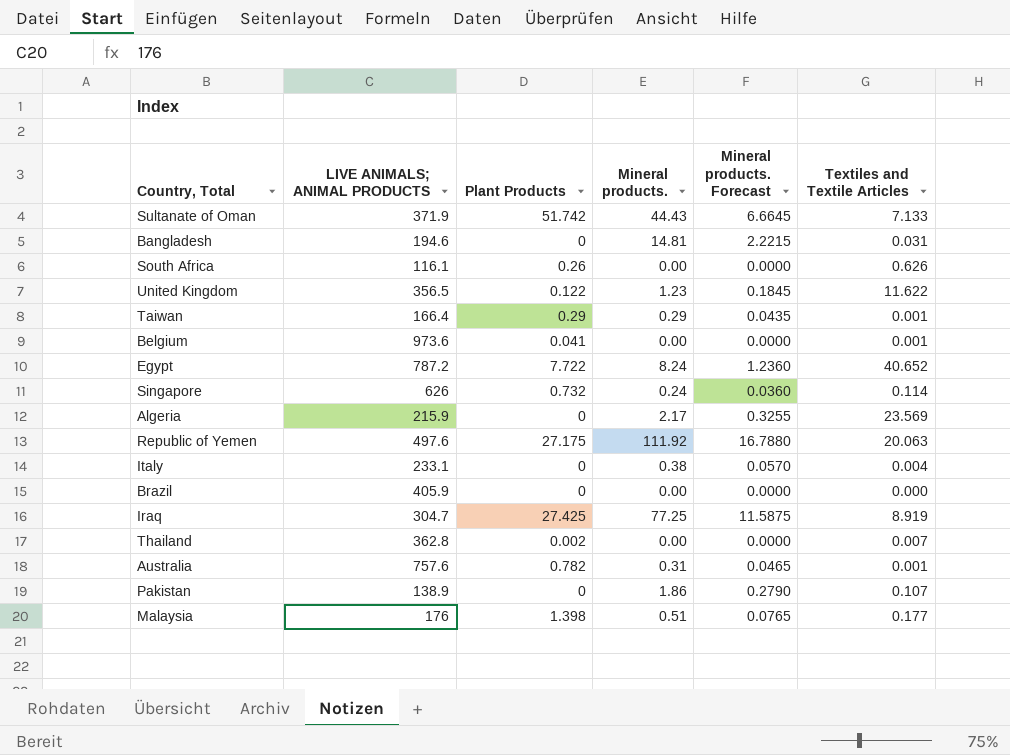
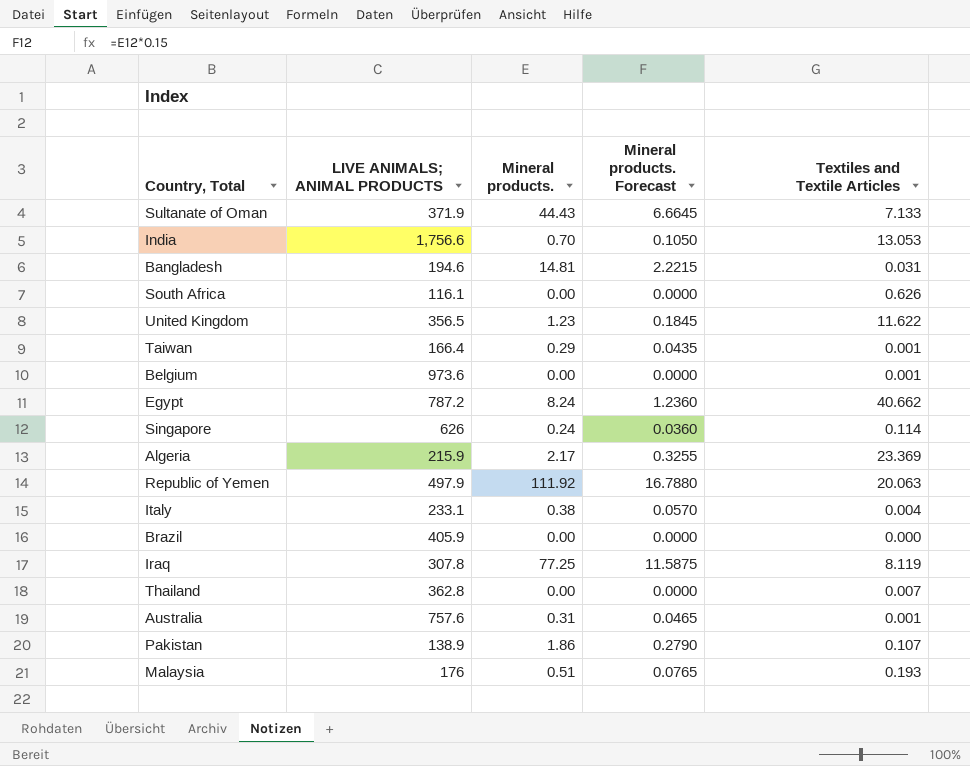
column Plant Products | position: 3 -> none
row India: none -> 1,756.6 | 0.70 | 0.1050 | 13.053
Egypt | Textiles and Textile Articles: 40.652 -> 40.662
Algeria | Textiles and Textile Articles: 23.569 -> 23.369
Republic of Yemen | LIVE ANIMALS; ANIMAL PRODUCTS: 497.6 -> 497.9
Iraq | LIVE ANIMALS; ANIMAL PRODUCTS: 304.7 -> 307.8
Iraq | Textiles and Textile Articles: 8.919 -> 8.119
Malaysia | Textiles and Textile Articles: 0.177 -> 0.193

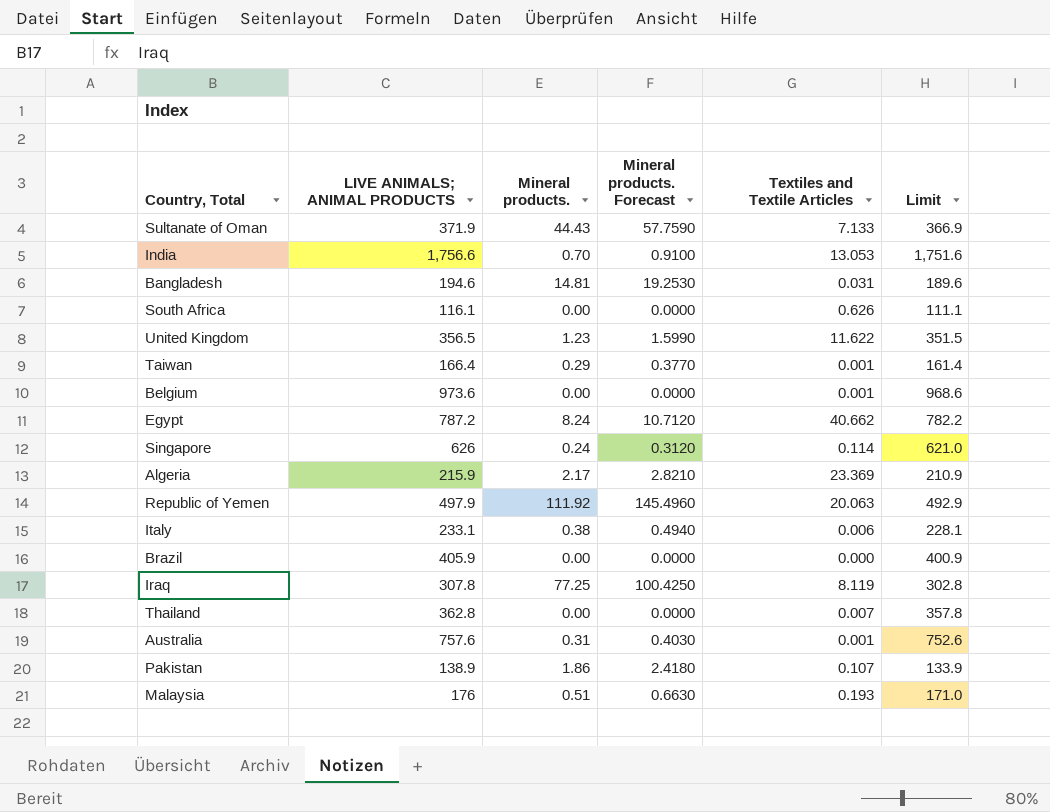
column Mineral products. Forecast | formula: [Mineral products.] * 0.15 -> [Mineral products.] * 1.3
column Limit | formula: none -> [LIVE ANIMALS; ANIMAL PRODUCTS] - 5
Italy | Textiles and Textile Articles: 0.004 -> 0.006

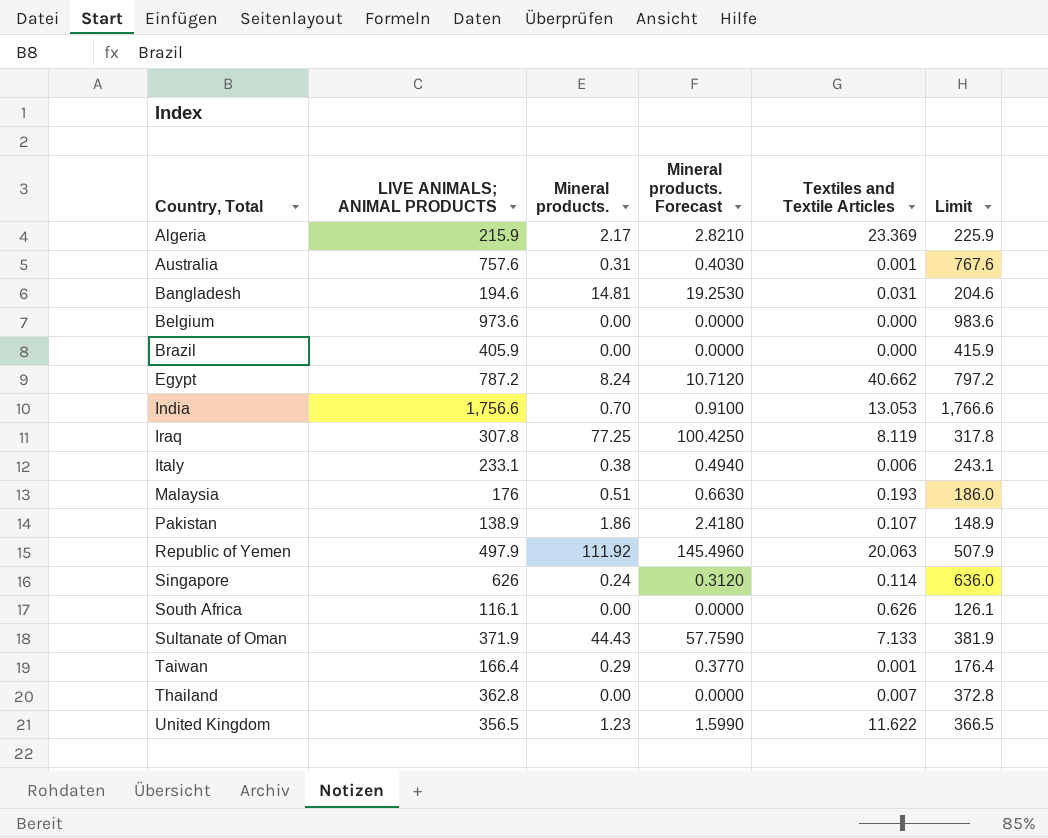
row order: none -> Country, Total ascending
column Limit | formula: [LIVE ANIMALS; ANIMAL PRODUCTS] - 5 -> [LIVE ANIMALS; ANIMAL PRODUCTS] + 10
Belgium | Textiles and Textile Articles: 0.001 -> 0.000

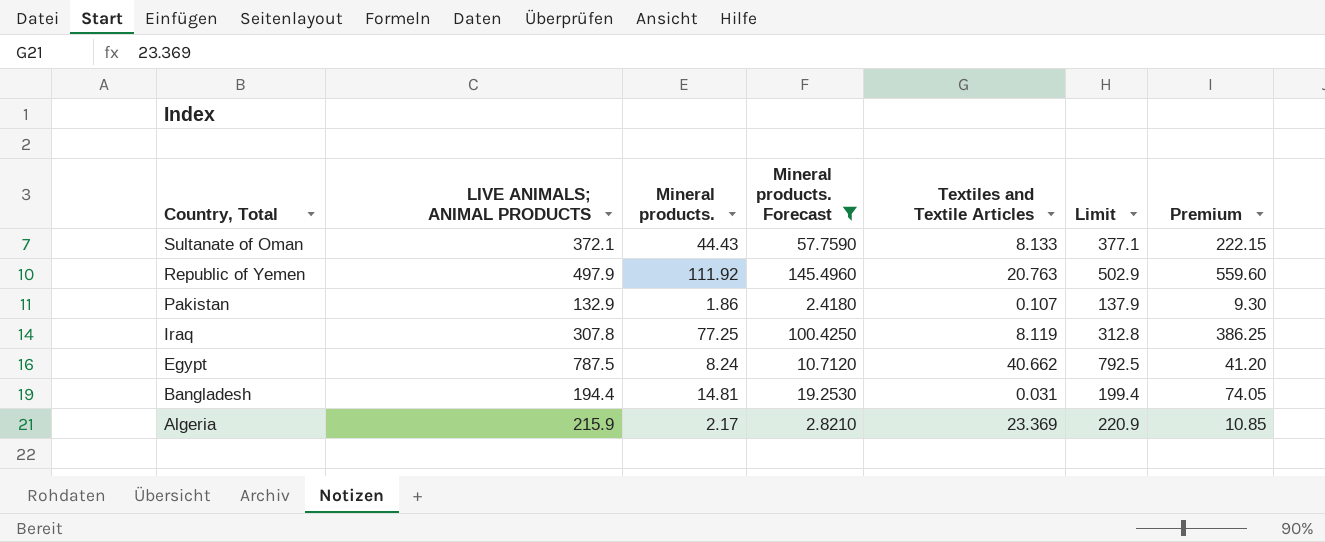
filter: none -> Mineral products. Forecast >= 2.4180
row order: Country, Total ascending -> Country, Total descending
column Limit | formula: [LIVE ANIMALS; ANIMAL PRODUCTS] + 10 -> [LIVE ANIMALS; ANIMAL PRODUCTS] + 5
column Premium | formula: none -> [Mineral products.] * 5
Sultanate of Oman | LIVE ANIMALS; ANIMAL PRODUCTS: 371.9 -> 372.1
Sultanate of Oman | Textiles and Textile Articles: 7.133 -> 8.133
Republic of Yemen | Textiles and Textile Articles: 20.063 -> 20.763
Pakistan | LIVE ANIMALS; ANIMAL PRODUCTS: 138.9 -> 132.9
Egypt | LIVE ANIMALS; ANIMAL PRODUCTS: 787.2 -> 787.5
Bangladesh | LIVE ANIMALS; ANIMAL PRODUCTS: 194.6 -> 194.4

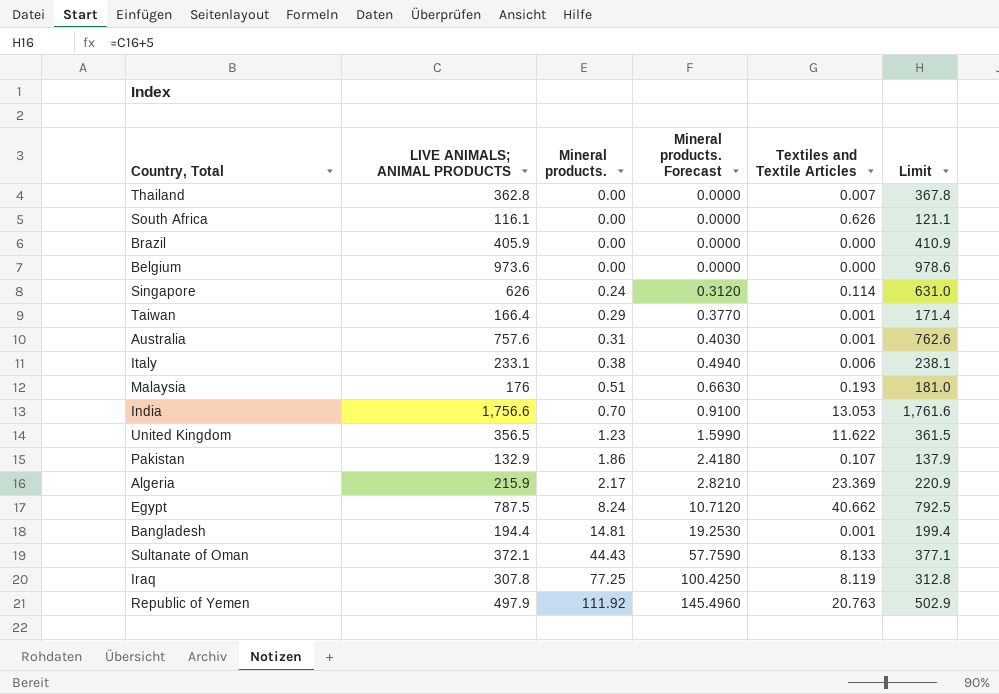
filter: Mineral products. Forecast >= 2.4180 -> none
row order: Country, Total descending -> Mineral products. ascending
column Premium | formula: [Mineral products.] * 5 -> none
Bangladesh | Textiles and Textile Articles: 0.031 -> 0.001

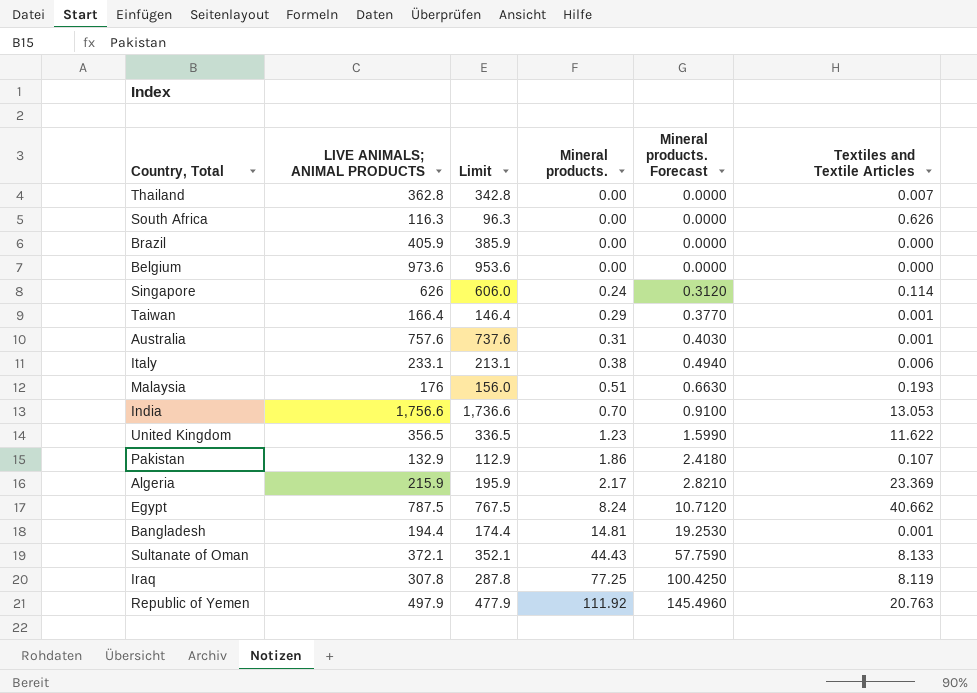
column Limit | formula: [LIVE ANIMALS; ANIMAL PRODUCTS] + 5 -> [LIVE ANIMALS; ANIMAL PRODUCTS] - 20
column Limit | position: 6 -> 3
South Africa | LIVE ANIMALS; ANIMAL PRODUCTS: 116.1 -> 116.3

